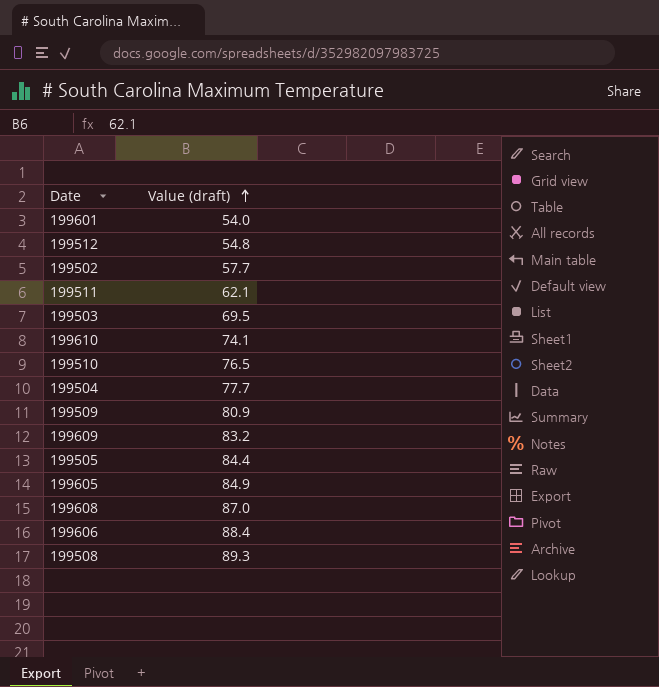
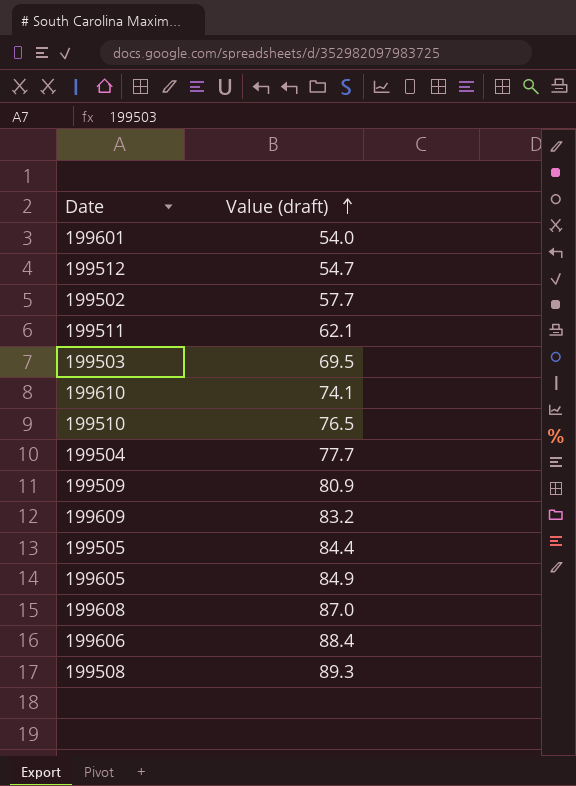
199512 | Value (draft): 54.8 -> 54.7

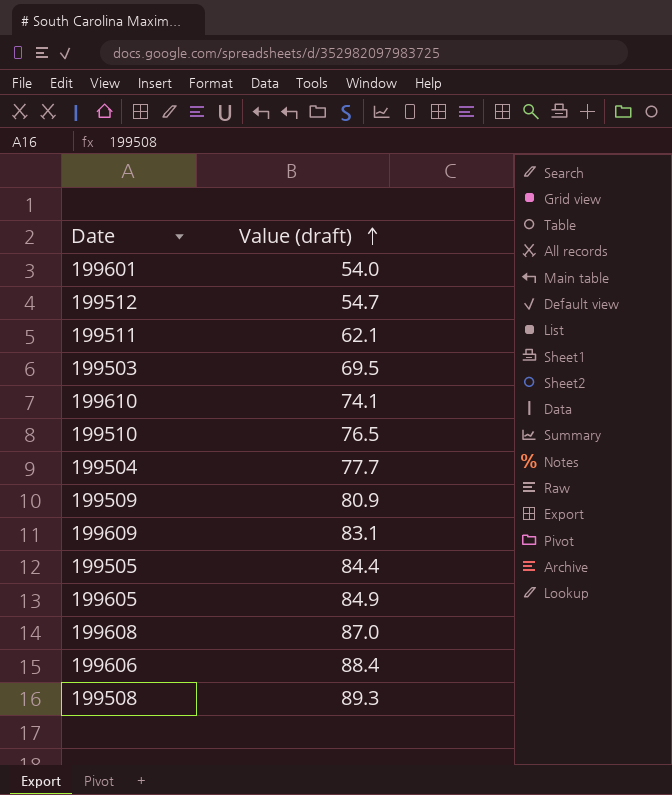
row 199502: 57.7 -> none
199609 | Value (draft): 83.2 -> 83.1

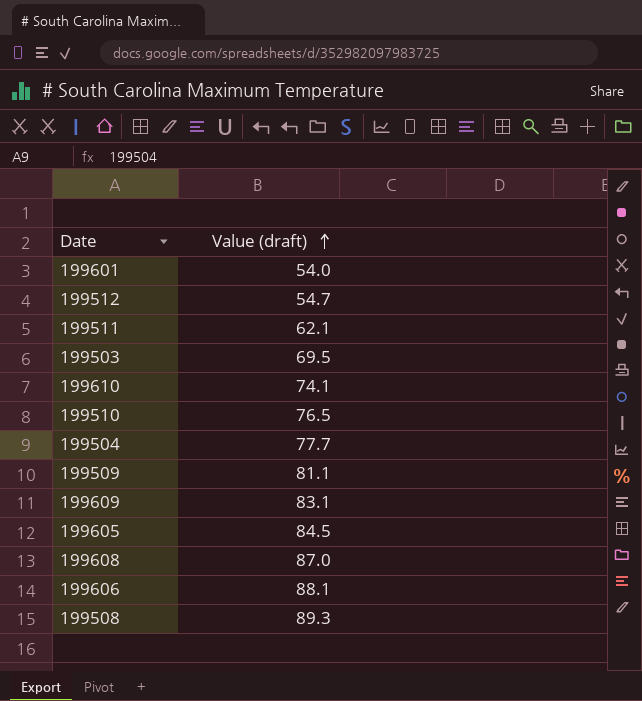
row 199505: 84.4 -> none
199509 | Value (draft): 80.9 -> 81.1
199605 | Value (draft): 84.9 -> 84.5
199606 | Value (draft): 88.4 -> 88.1

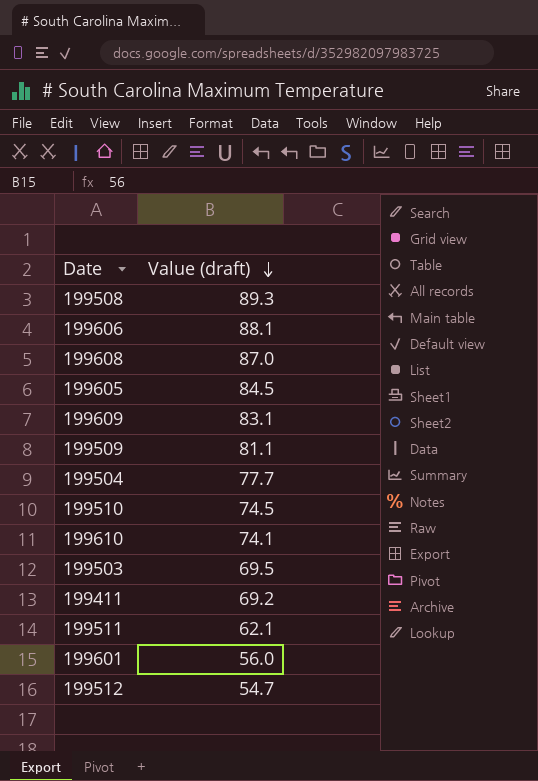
row order: Value (draft) ascending -> Value (draft) descending
199510 | Value (draft): 76.5 -> 74.5
row 199411: none -> 69.2
199601 | Value (draft): 54.0 -> 56.0

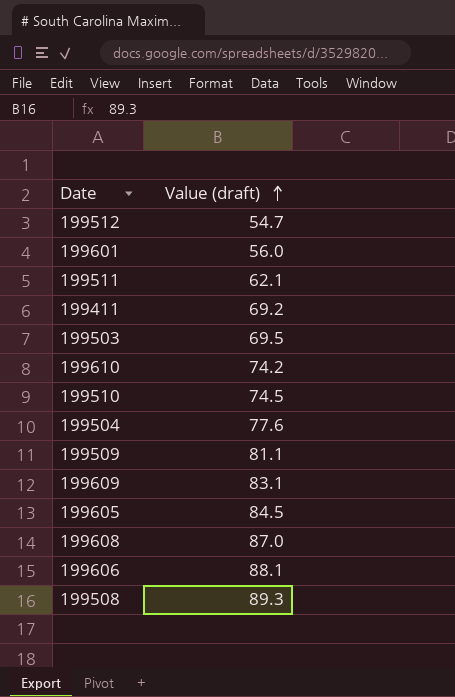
row order: Value (draft) descending -> Value (draft) ascending
199610 | Value (draft): 74.1 -> 74.2
199504 | Value (draft): 77.7 -> 77.6

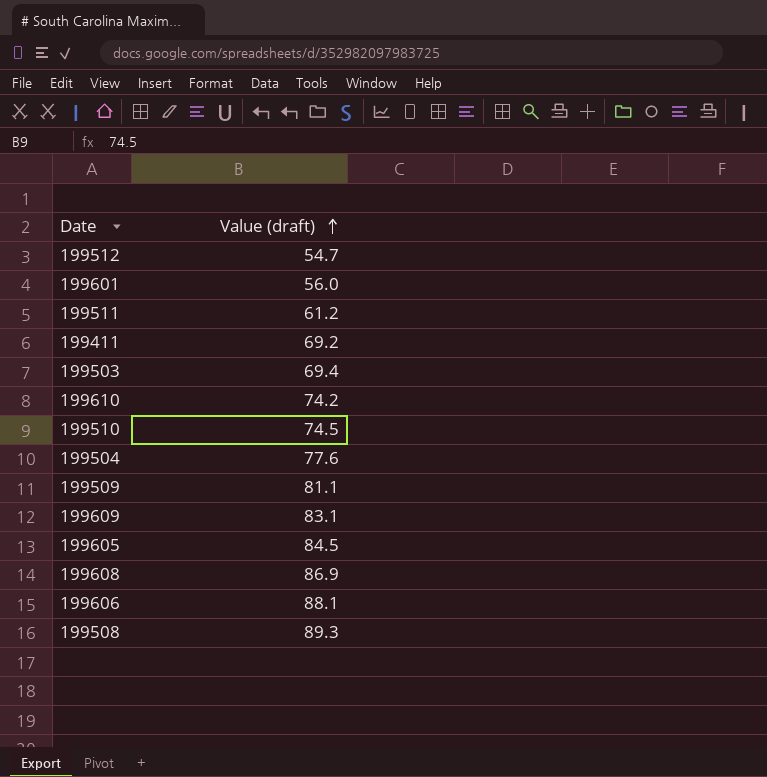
199511 | Value (draft): 62.1 -> 61.2
199503 | Value (draft): 69.5 -> 69.4
199608 | Value (draft): 87.0 -> 86.9

